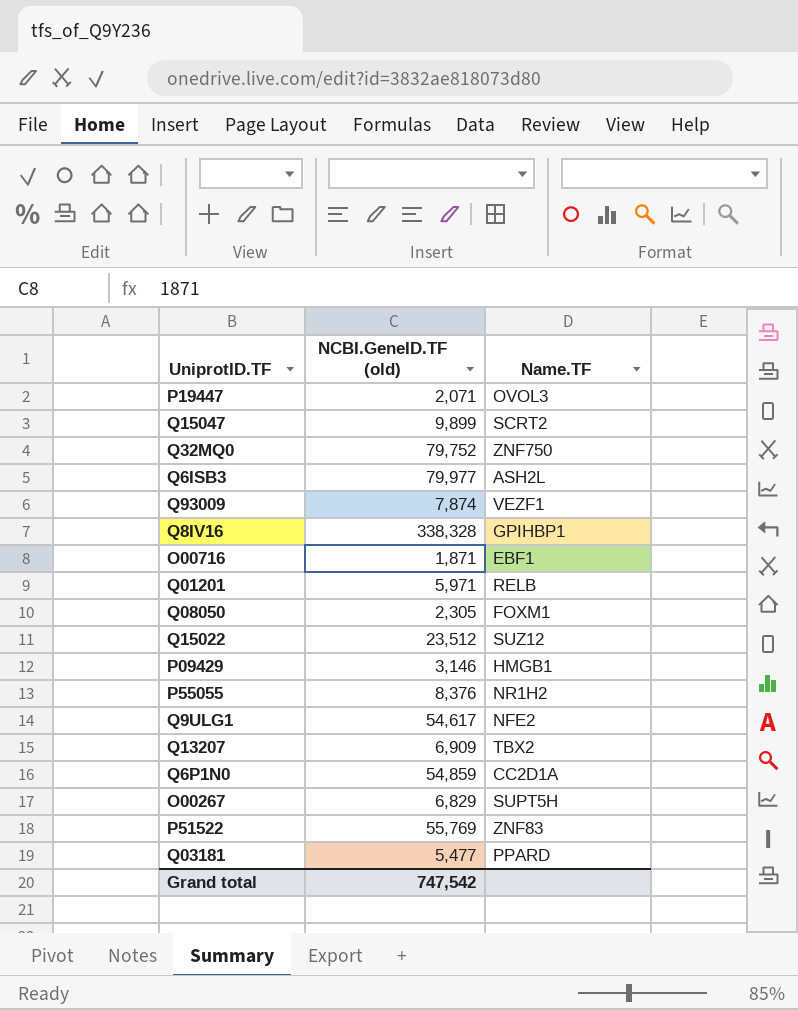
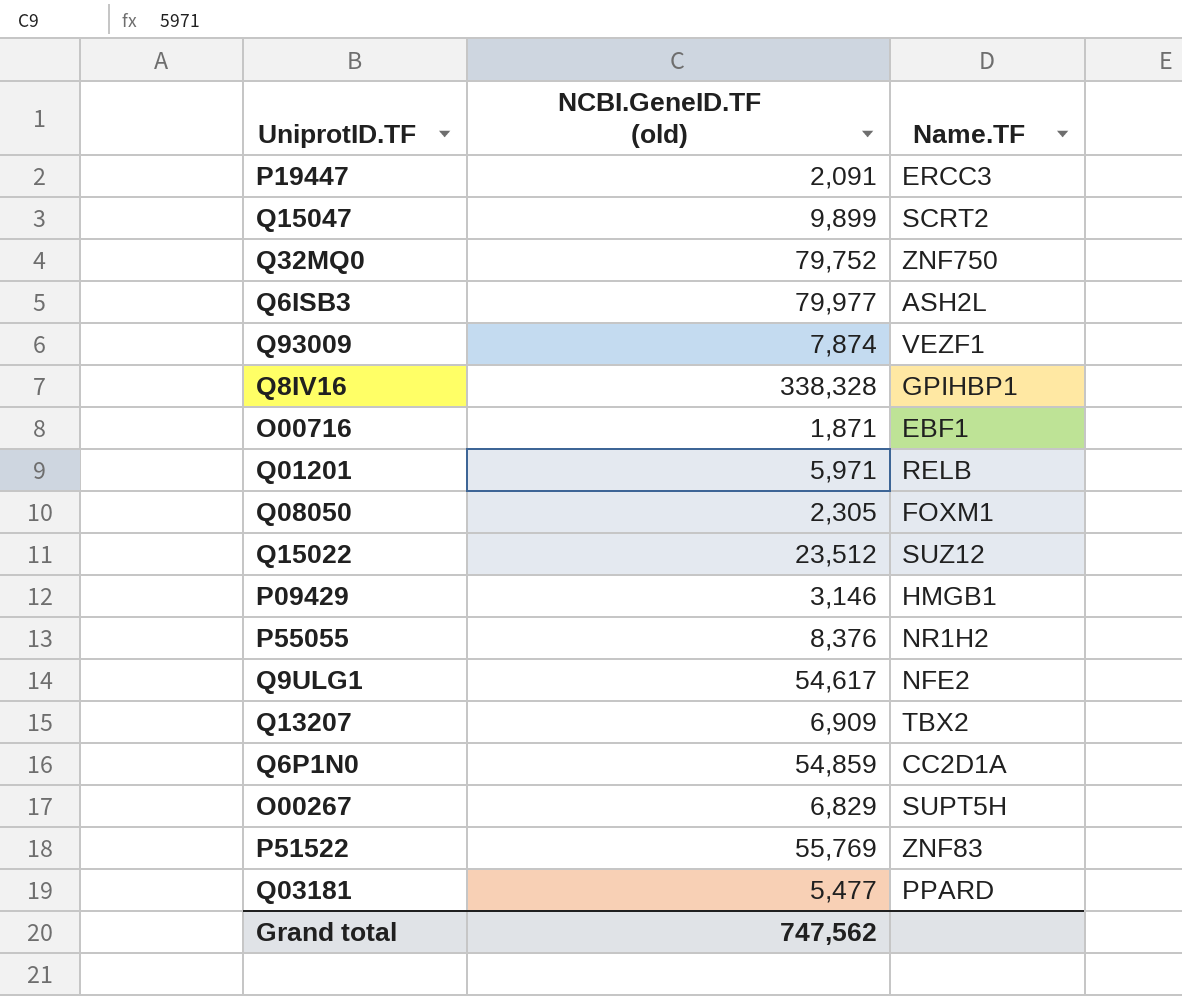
P19447 | NCBI.GeneID.TF (old): 2,071 -> 2,091
P19447 | Name.TF: OVOL3 -> ERCC3
Grand total | NCBI.GeneID.TF (old): 747,542 -> 747,562

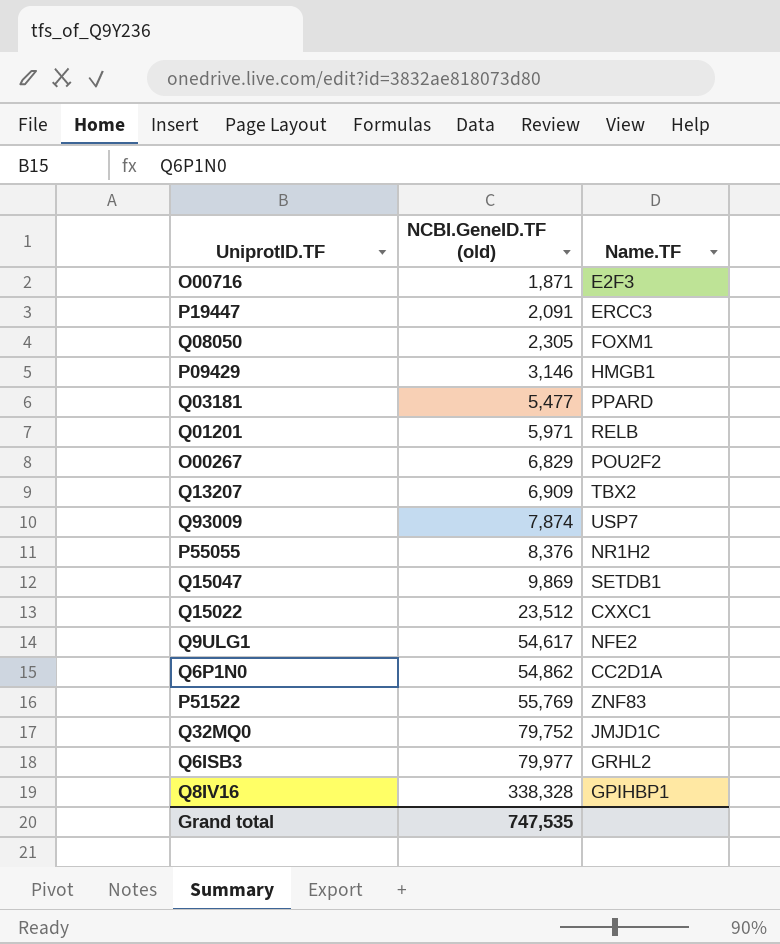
row order: none -> NCBI.GeneID.TF (old) ascending
O00716 | Name.TF: EBF1 -> E2F3
O00267 | Name.TF: SUPT5H -> POU2F2
Q93009 | Name.TF: VEZF1 -> USP7
Q15047 | NCBI.GeneID.TF (old): 9,899 -> 9,869
Q15047 | Name.TF: SCRT2 -> SETDB1
Q15022 | Name.TF: SUZ12 -> CXXC1
Q6P1N0 | NCBI.GeneID.TF (old): 54,859 -> 54,862
Q32MQ0 | Name.TF: ZNF750 -> JMJD1C
Q6ISB3 | Name.TF: ASH2L -> GRHL2
Grand total | NCBI.GeneID.TF (old): 747,562 -> 747,535

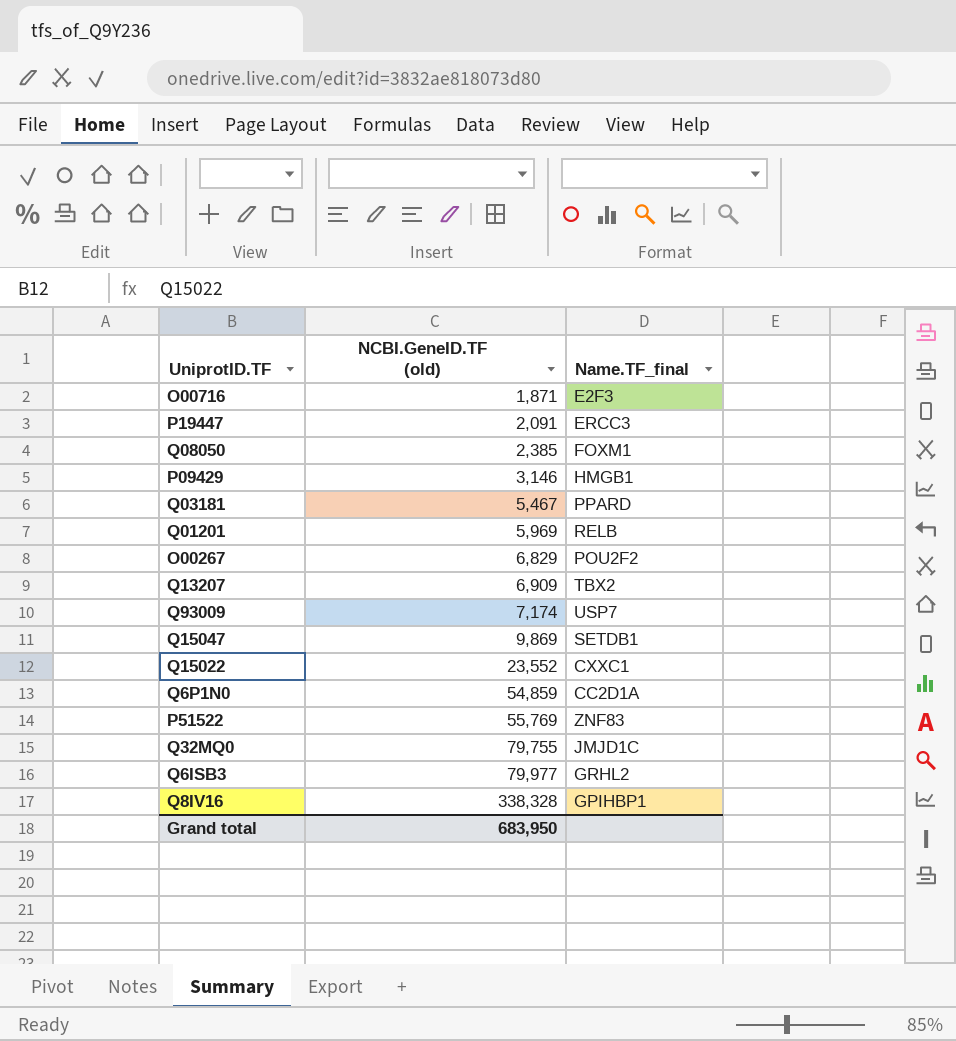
column name: Name.TF -> Name.TF_final
row P55055: 8,376 | NR1H2 -> none
row Q9ULG1: 54,617 | NFE2 -> none
Q08050 | NCBI.GeneID.TF (old): 2,305 -> 2,385
Q03181 | NCBI.GeneID.TF (old): 5,477 -> 5,467
Q01201 | NCBI.GeneID.TF (old): 5,971 -> 5,969
Q93009 | NCBI.GeneID.TF (old): 7,874 -> 7,174
Q15022 | NCBI.GeneID.TF (old): 23,512 -> 23,552
Q6P1N0 | NCBI.GeneID.TF (old): 54,862 -> 54,859
Q32MQ0 | NCBI.GeneID.TF (old): 79,752 -> 79,755
Grand total | NCBI.GeneID.TF (old): 747,535 -> 683,950

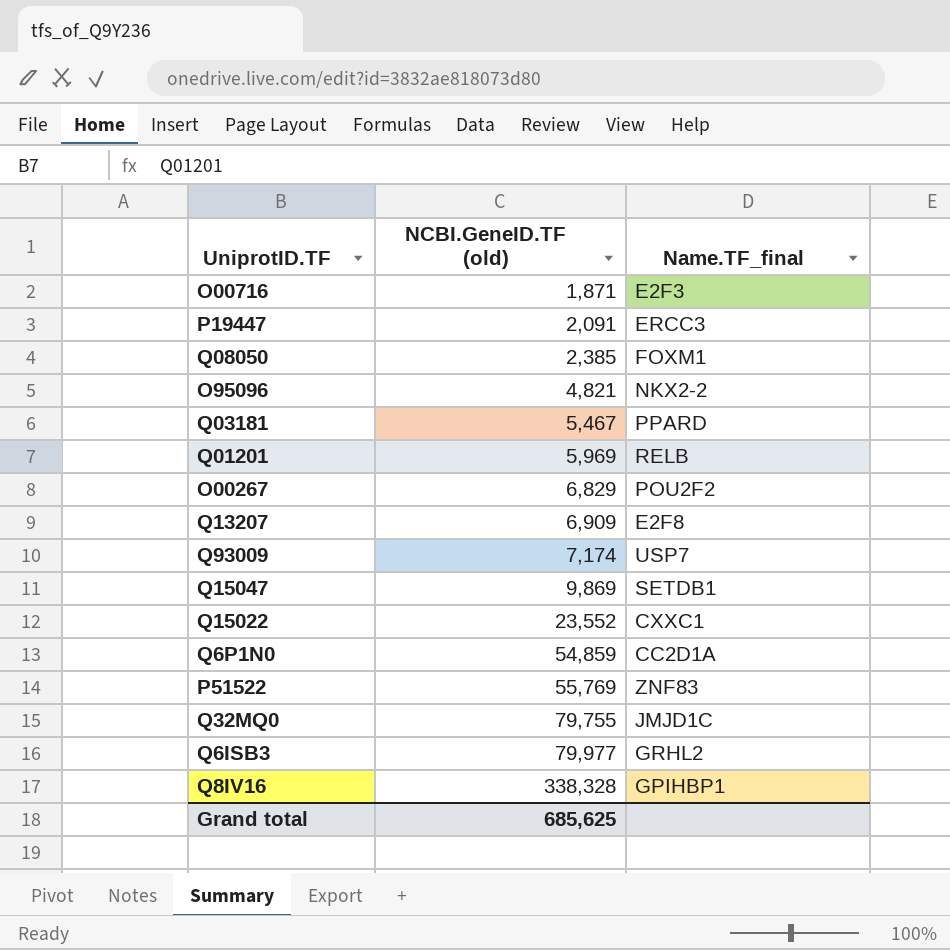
row P09429: 3,146 | HMGB1 -> none
row O95096: none -> 4,821 | NKX2-2
Q13207 | Name.TF_final: TBX2 -> E2F8
Grand total | NCBI.GeneID.TF (old): 683,950 -> 685,625

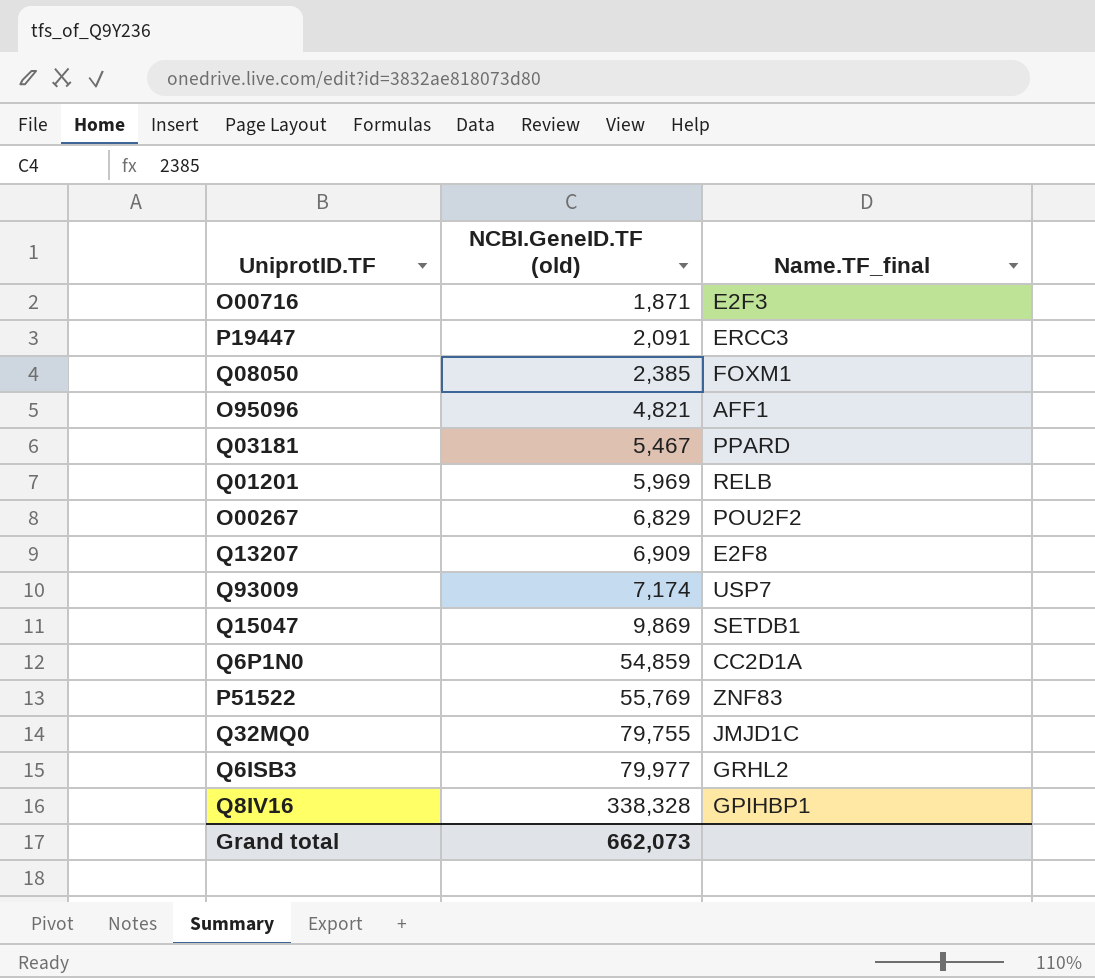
row Q15022: 23,552 | CXXC1 -> none
O95096 | Name.TF_final: NKX2-2 -> AFF1
Grand total | NCBI.GeneID.TF (old): 685,625 -> 662,073

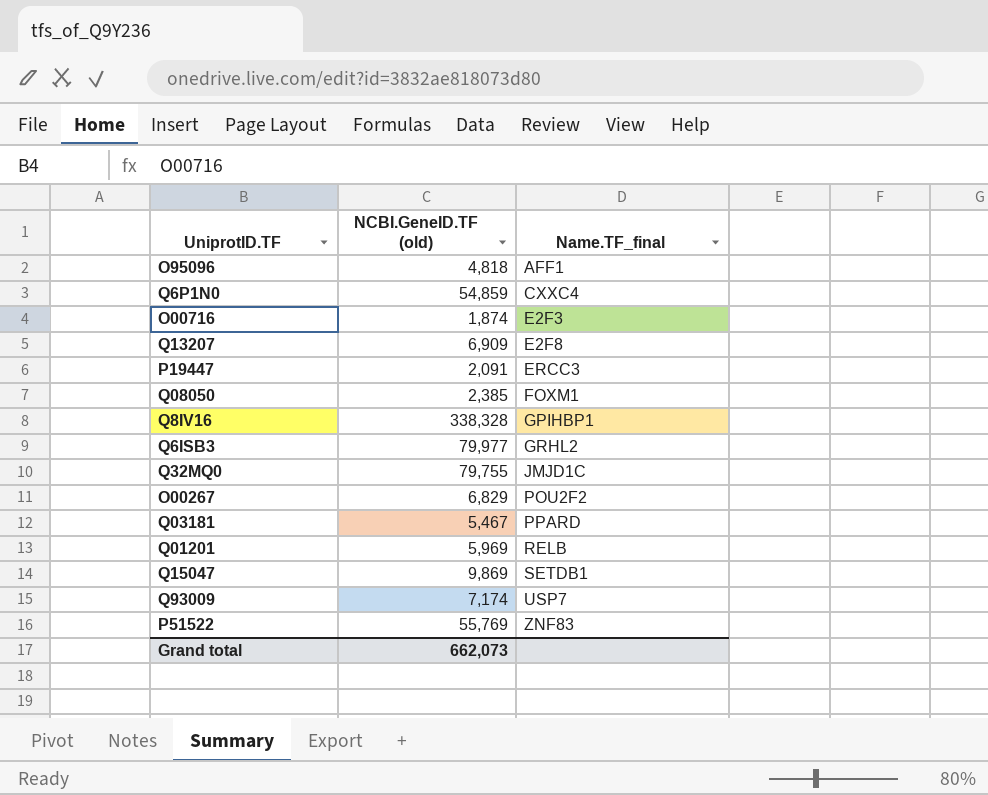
row order: NCBI.GeneID.TF (old) ascending -> Name.TF_final ascending
O95096 | NCBI.GeneID.TF (old): 4,821 -> 4,818
Q6P1N0 | Name.TF_final: CC2D1A -> CXXC4
O00716 | NCBI.GeneID.TF (old): 1,871 -> 1,874

